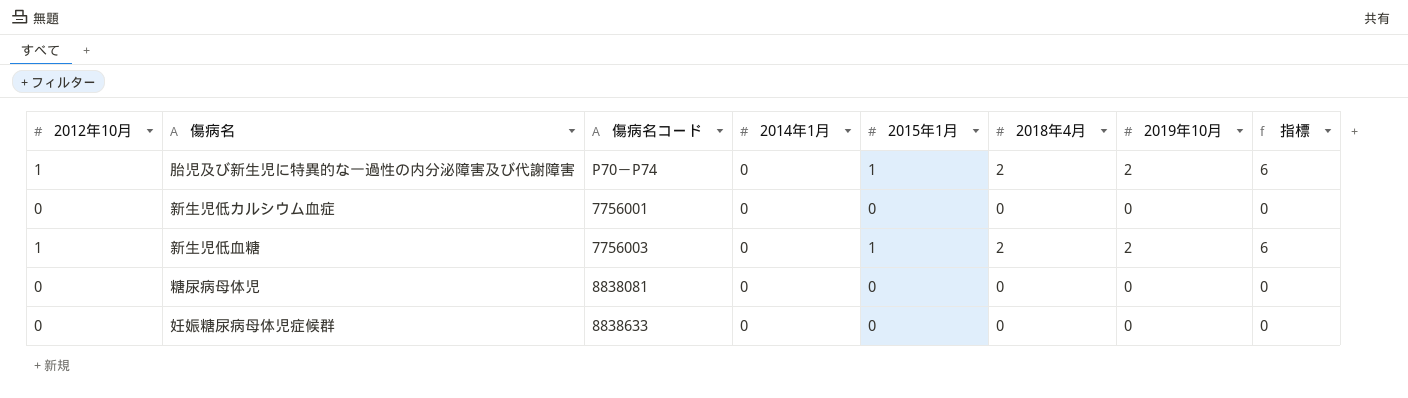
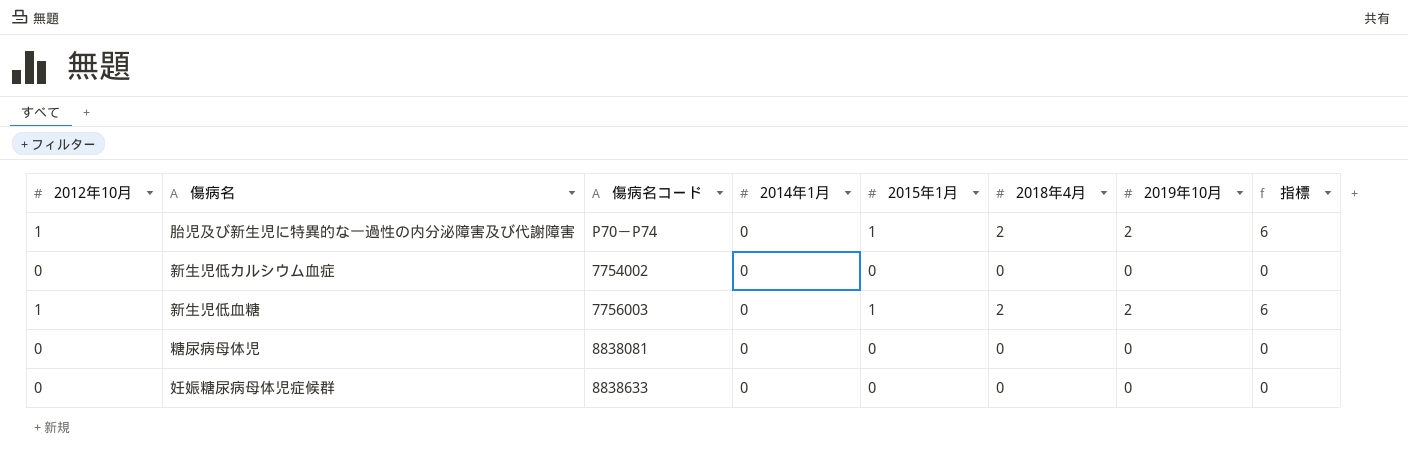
新生児低カルシウム血症 | 傷病名コード: 7756001 -> 7754002

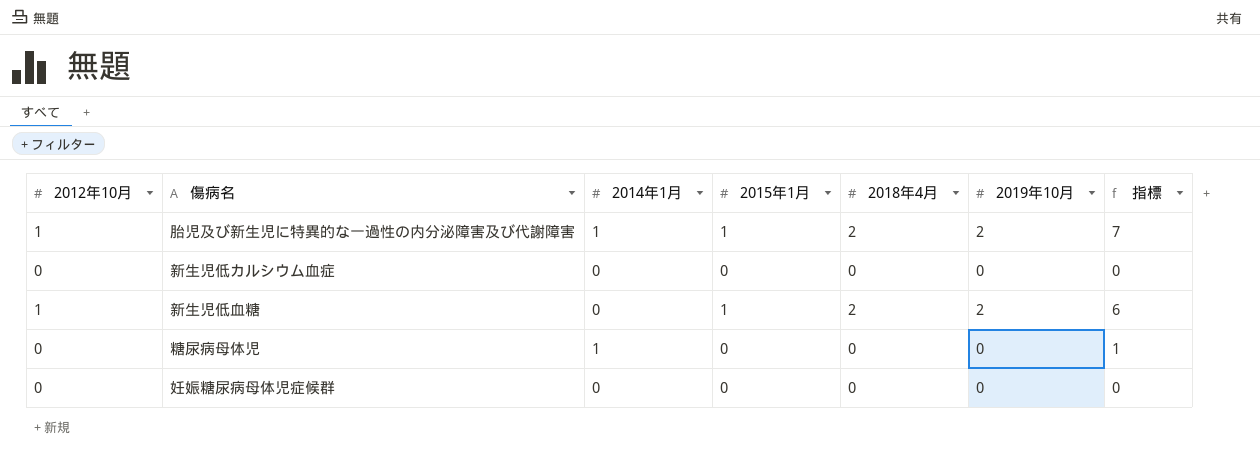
column 傷病名コード | position: 3 -> none
胎児及び新生児に特異的な一過性の内分泌障害及び代謝障害 | 2014年1月: 0 -> 1
胎児及び新生児に特異的な一過性の内分泌障害及び代謝障害 | 指標: 6 -> 7
糖尿病母体児 | 2014年1月: 0 -> 1
糖尿病母体児 | 指標: 0 -> 1

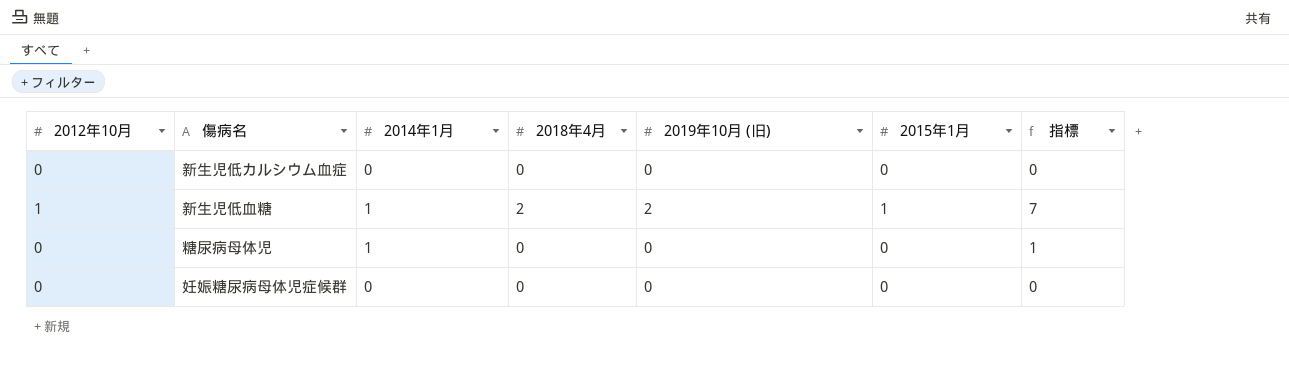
column name: 2019年10月 -> 2019年10月 (旧)
column 2015年1月 | position: 4 -> 6
row 胎児及び新生児に特異的な一過性の内分泌障害及び代謝障害: 1 | 1 | 1 | 2 | 2 | 7 -> none
新生児低血糖 | 2014年1月: 0 -> 1
新生児低血糖 | 指標: 6 -> 7

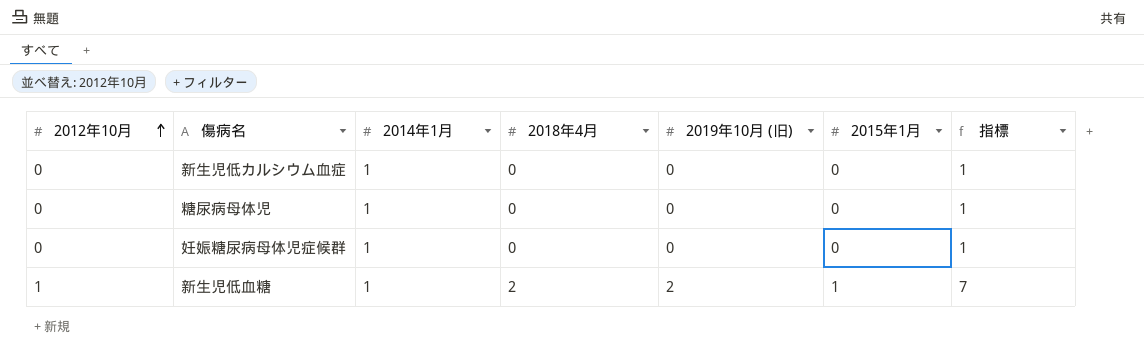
row order: none -> 2012年10月 ascending
新生児低カルシウム血症 | 2014年1月: 0 -> 1
新生児低カルシウム血症 | 指標: 0 -> 1
妊娠糖尿病母体児症候群 | 2014年1月: 0 -> 1
妊娠糖尿病母体児症候群 | 指標: 0 -> 1

